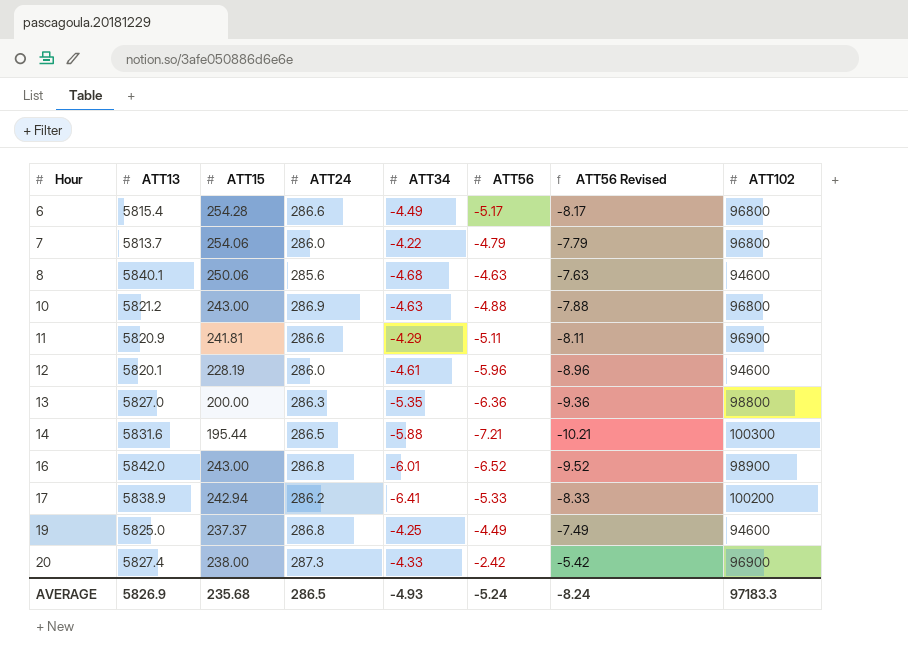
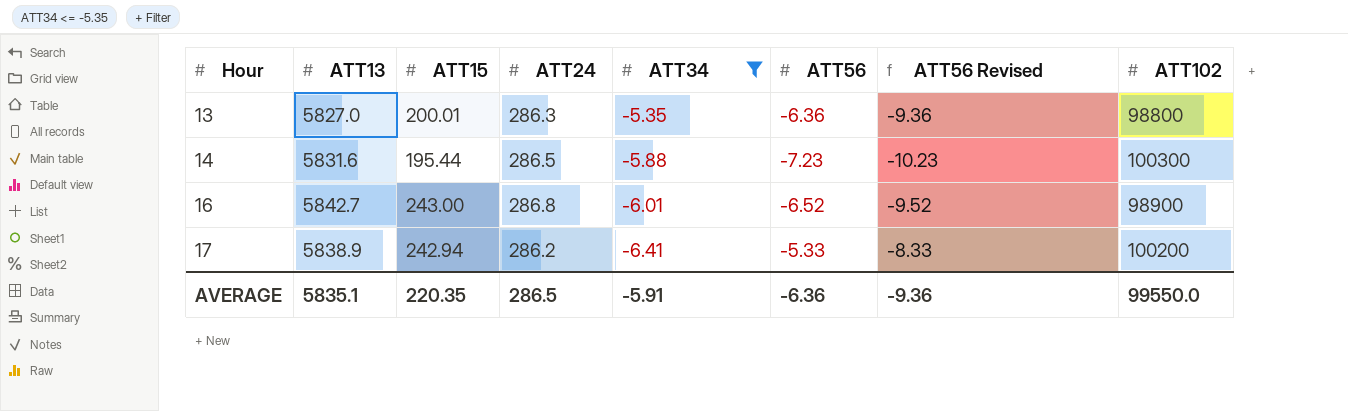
filter: none -> ATT34 <= -5.35
13 | ATT15: 200.00 -> 200.01
14 | ATT56: -7.21 -> -7.23
14 | ATT56 Revised: -10.21 -> -10.23
16 | ATT13: 5842.0 -> 5842.7
AVERAGE | ATT13: 5826.9 -> 5835.1
AVERAGE | ATT15: 235.68 -> 220.35
AVERAGE | ATT34: -4.93 -> -5.91
AVERAGE | ATT56: -5.24 -> -6.36
AVERAGE | ATT56 Revised: -8.24 -> -9.36
AVERAGE | ATT102: 97183.3 -> 99550.0

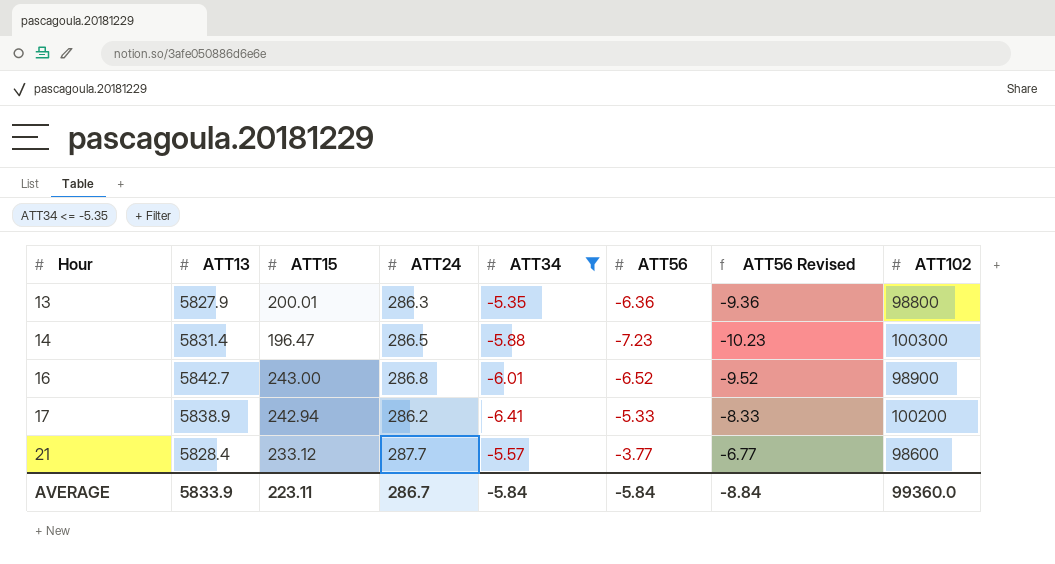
13 | ATT13: 5827.0 -> 5827.9
14 | ATT13: 5831.6 -> 5831.4
14 | ATT15: 195.44 -> 196.47
row 21: none -> 5828.4 | 233.12 | 287.7 | -5.57 | -3.77 | -6.77 | 98600
AVERAGE | ATT13: 5835.1 -> 5833.9
AVERAGE | ATT15: 220.35 -> 223.11
AVERAGE | ATT24: 286.5 -> 286.7
AVERAGE | ATT34: -5.91 -> -5.84
AVERAGE | ATT56: -6.36 -> -5.84
AVERAGE | ATT56 Revised: -9.36 -> -8.84
AVERAGE | ATT102: 99550.0 -> 99360.0

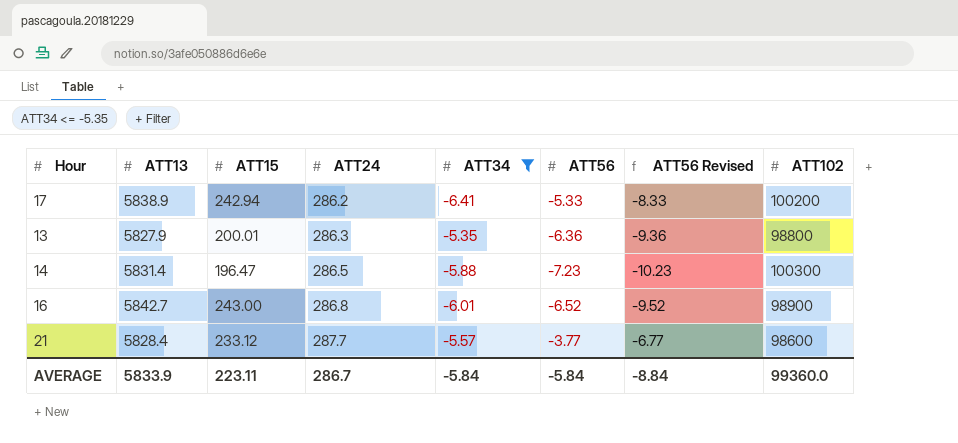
row order: Hour ascending -> ATT24 ascending

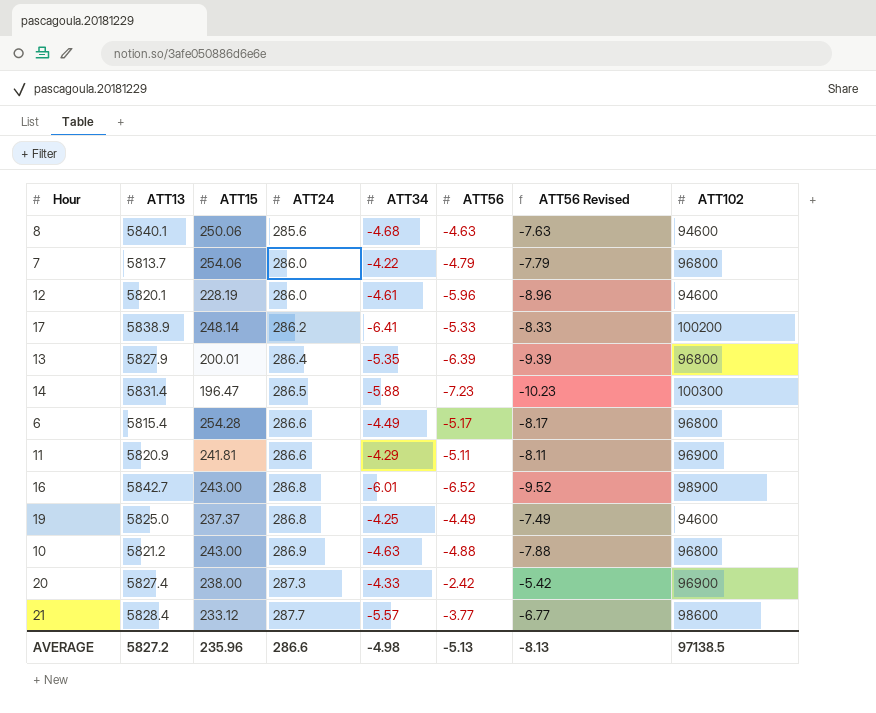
filter: ATT34 <= -5.35 -> none
17 | ATT15: 242.94 -> 248.14
13 | ATT24: 286.3 -> 286.4
13 | ATT56: -6.36 -> -6.39
13 | ATT56 Revised: -9.36 -> -9.39
13 | ATT102: 98800 -> 96800
AVERAGE | ATT13: 5833.9 -> 5827.2
AVERAGE | ATT15: 223.11 -> 235.96
AVERAGE | ATT24: 286.7 -> 286.6
AVERAGE | ATT34: -5.84 -> -4.98
AVERAGE | ATT56: -5.84 -> -5.13
AVERAGE | ATT56 Revised: -8.84 -> -8.13
AVERAGE | ATT102: 99360.0 -> 97138.5

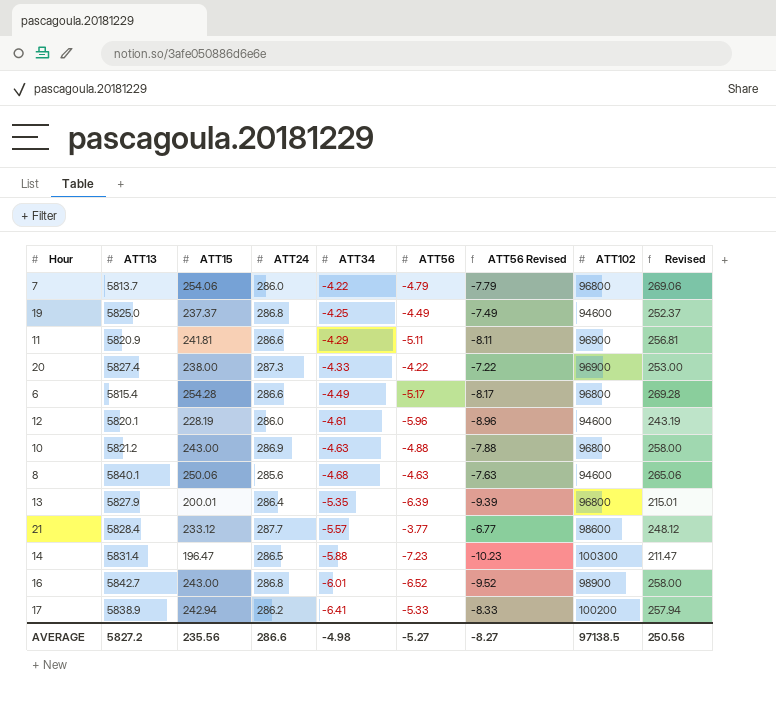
row order: ATT24 ascending -> ATT34 descending
column Revised | formula: none -> [ATT15] + 15
20 | ATT56: -2.42 -> -4.22
20 | ATT56 Revised: -5.42 -> -7.22
17 | ATT15: 248.14 -> 242.94
AVERAGE | ATT15: 235.96 -> 235.56
AVERAGE | ATT56: -5.13 -> -5.27
AVERAGE | ATT56 Revised: -8.13 -> -8.27

